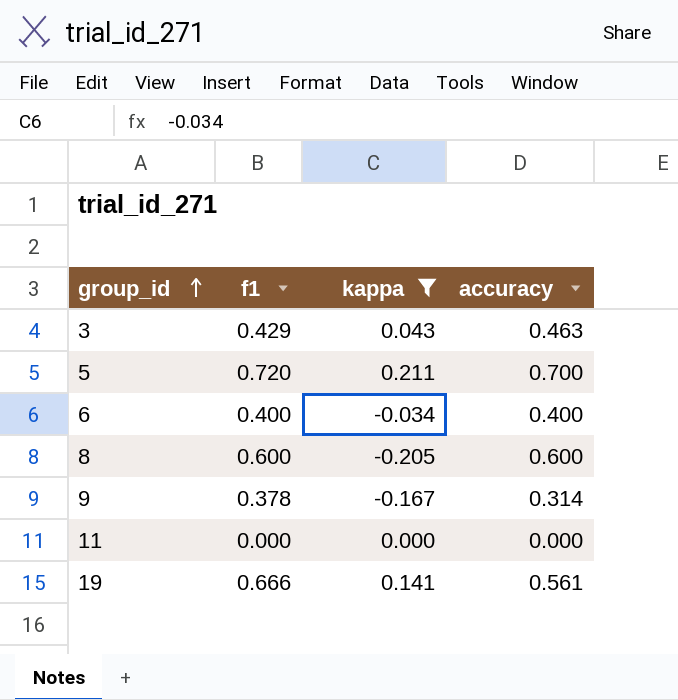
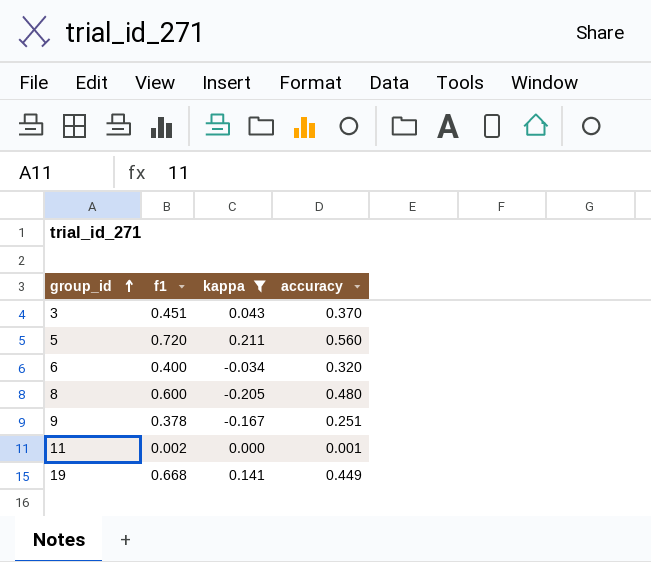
3 | f1: 0.429 -> 0.451
3 | accuracy: 0.463 -> 0.370
5 | accuracy: 0.700 -> 0.560
6 | accuracy: 0.400 -> 0.320
8 | accuracy: 0.600 -> 0.480
9 | accuracy: 0.314 -> 0.251
11 | f1: 0.000 -> 0.002
11 | accuracy: 0.000 -> 0.001
19 | f1: 0.666 -> 0.668
19 | accuracy: 0.561 -> 0.449

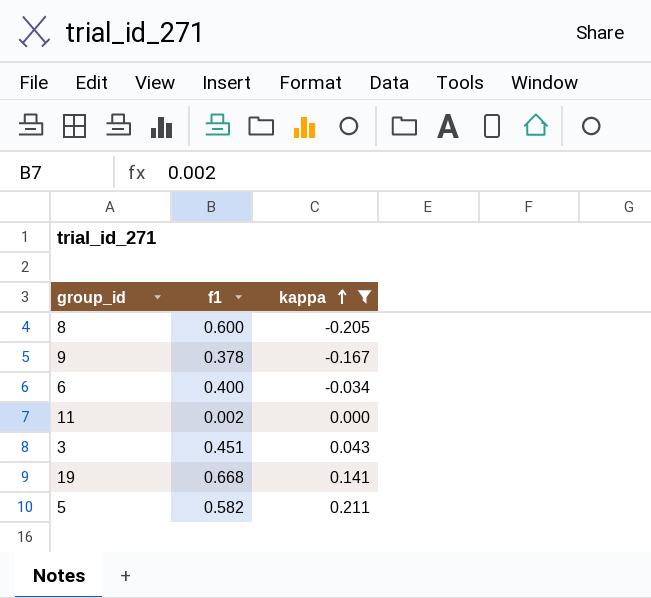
row order: group_id ascending -> kappa ascending
column accuracy | position: 4 -> none
5 | f1: 0.720 -> 0.582

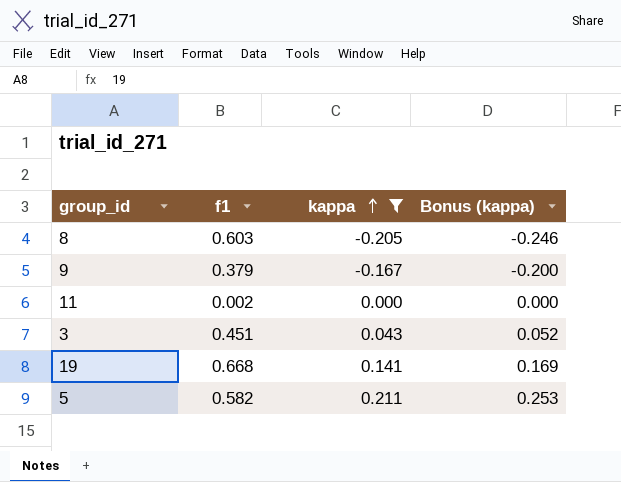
column Bonus (kappa) | formula: none -> [kappa] * 1.2
row 6: 0.400 | -0.034 -> none
8 | f1: 0.600 -> 0.603
9 | f1: 0.378 -> 0.379

